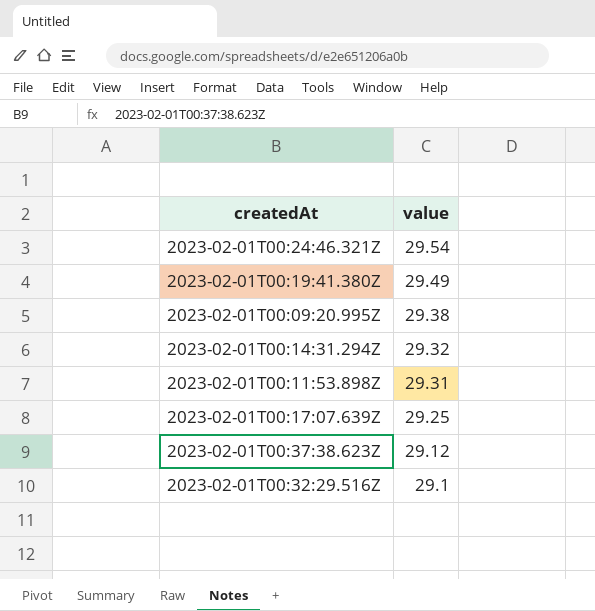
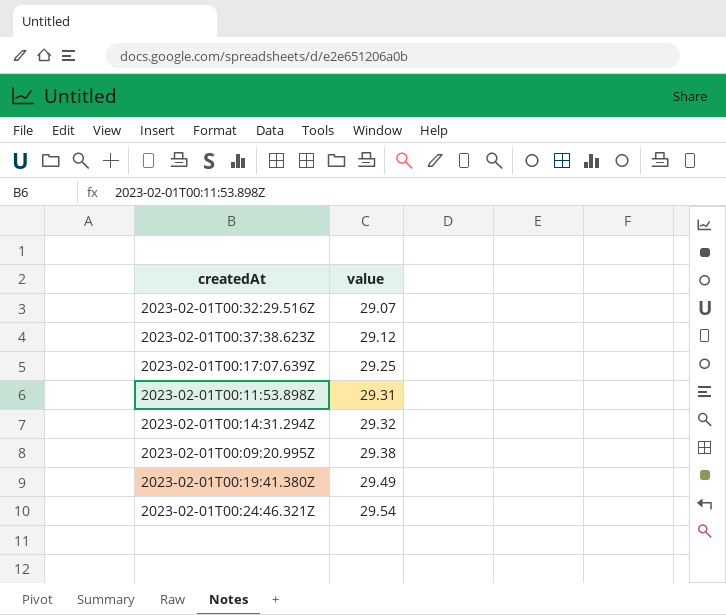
row order: value descending -> value ascending
2023-02-01T00:32:29.516Z | value: 29.1 -> 29.07

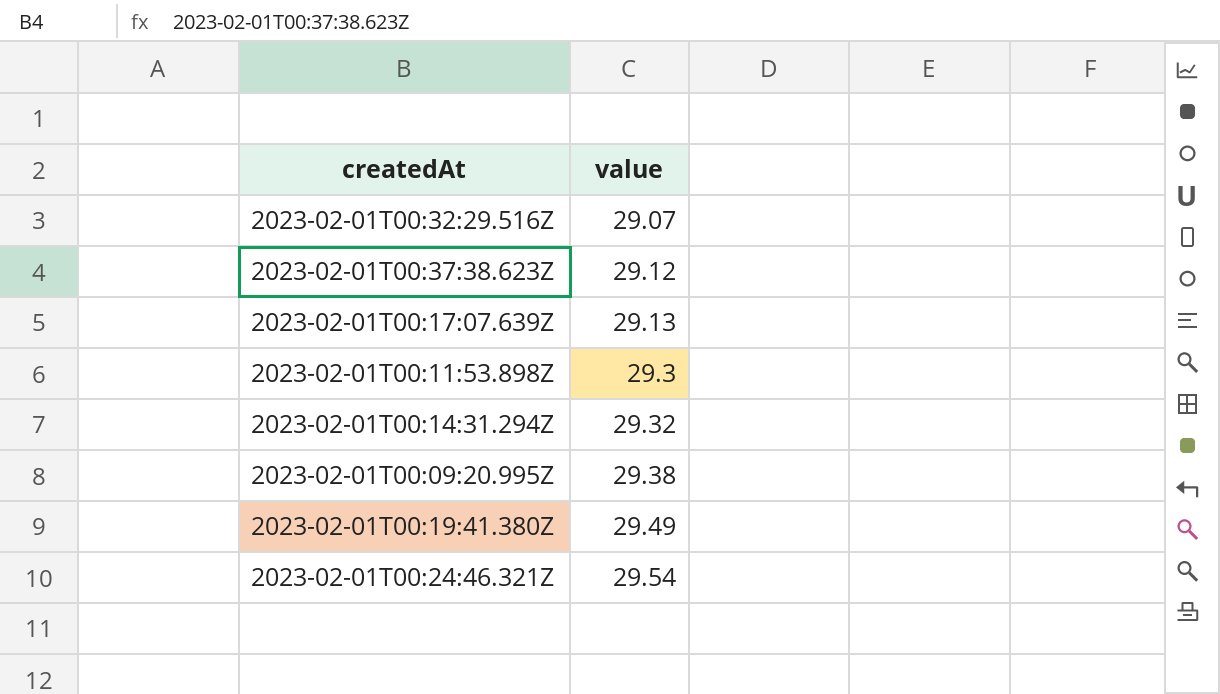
2023-02-01T00:17:07.639Z | value: 29.25 -> 29.13
2023-02-01T00:11:53.898Z | value: 29.31 -> 29.3

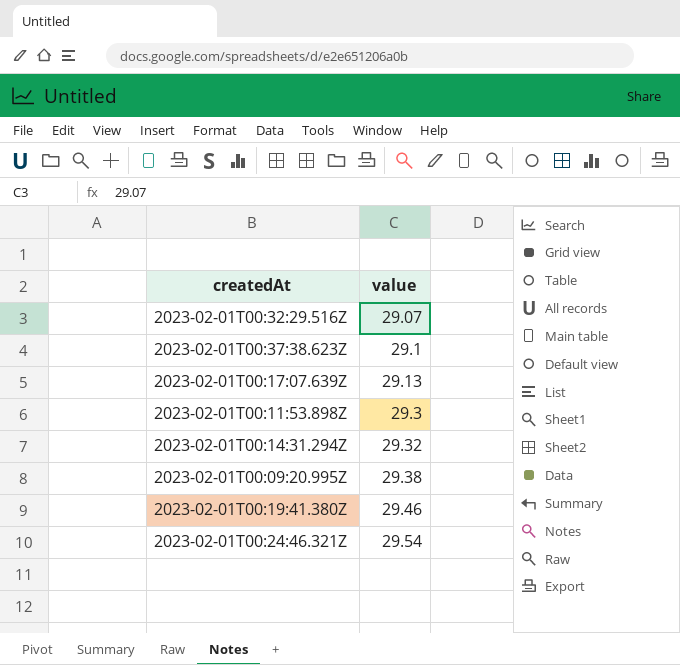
2023-02-01T00:37:38.623Z | value: 29.12 -> 29.1
2023-02-01T00:19:41.380Z | value: 29.49 -> 29.46

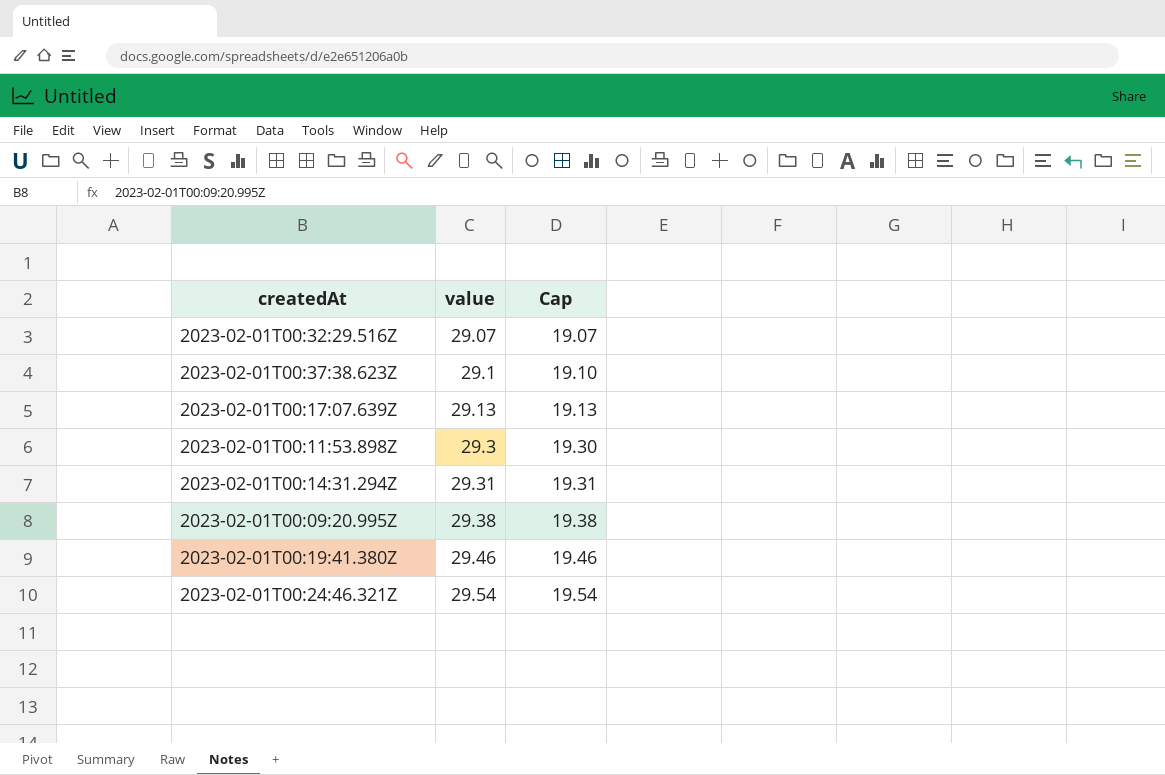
column Cap | formula: none -> [value] - 10
2023-02-01T00:14:31.294Z | value: 29.32 -> 29.31

